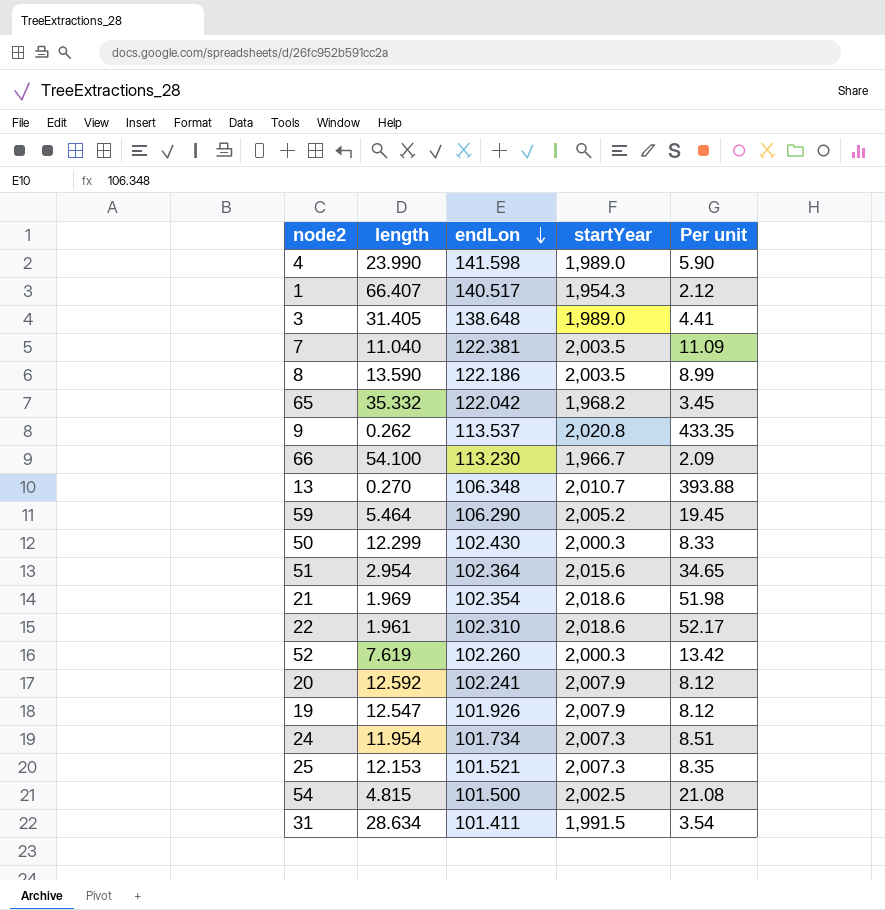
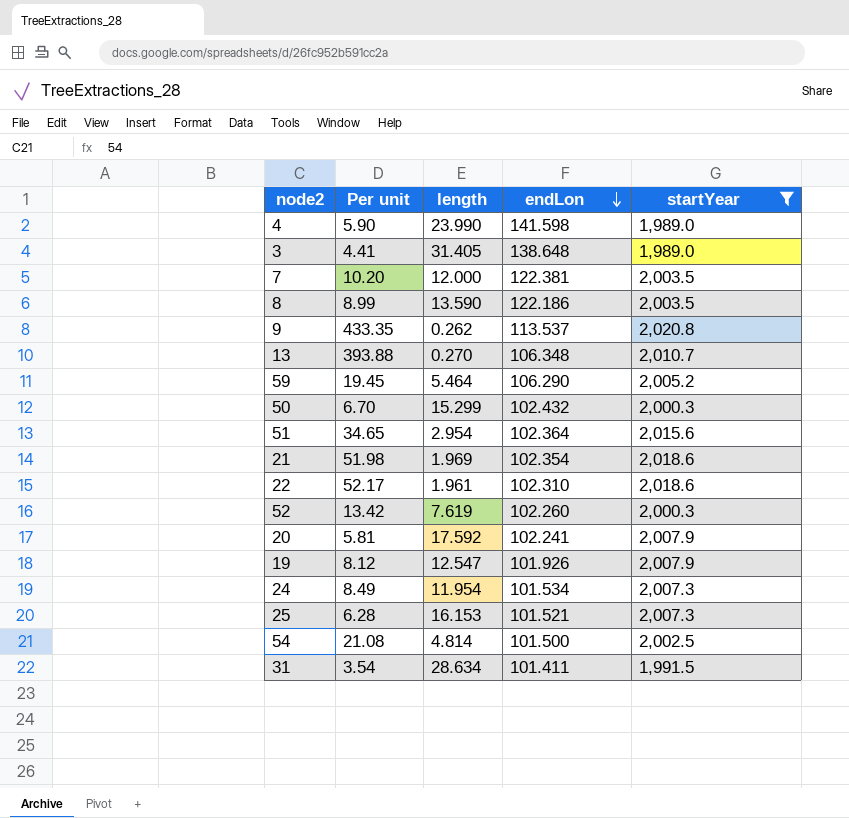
filter: none -> startYear >= 1,989.0
column Per unit | position: 5 -> 2
7 | Per unit: 11.09 -> 10.20
7 | length: 11.040 -> 12.000
50 | Per unit: 8.33 -> 6.70
50 | length: 12.299 -> 15.299
50 | endLon: 102.430 -> 102.432
20 | Per unit: 8.12 -> 5.81
20 | length: 12.592 -> 17.592
24 | Per unit: 8.51 -> 8.49
24 | endLon: 101.734 -> 101.534
25 | Per unit: 8.35 -> 6.28
25 | length: 12.153 -> 16.153
54 | length: 4.815 -> 4.814

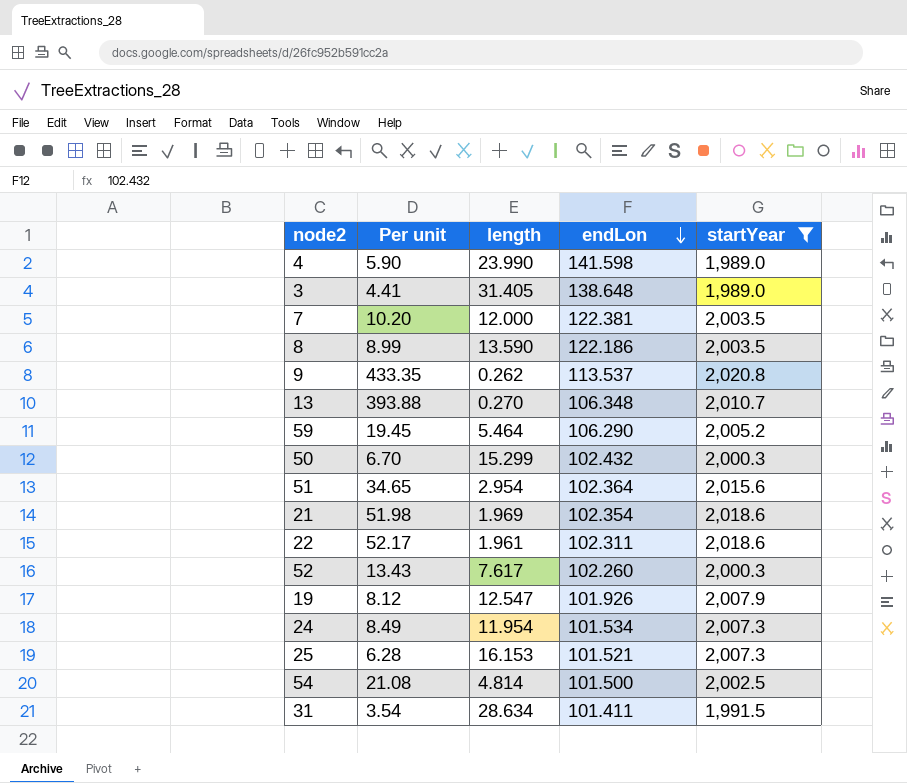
row 20: 5.81 | 17.592 | 102.241 | 2,007.9 -> none
22 | endLon: 102.310 -> 102.311
52 | Per unit: 13.42 -> 13.43
52 | length: 7.619 -> 7.617

